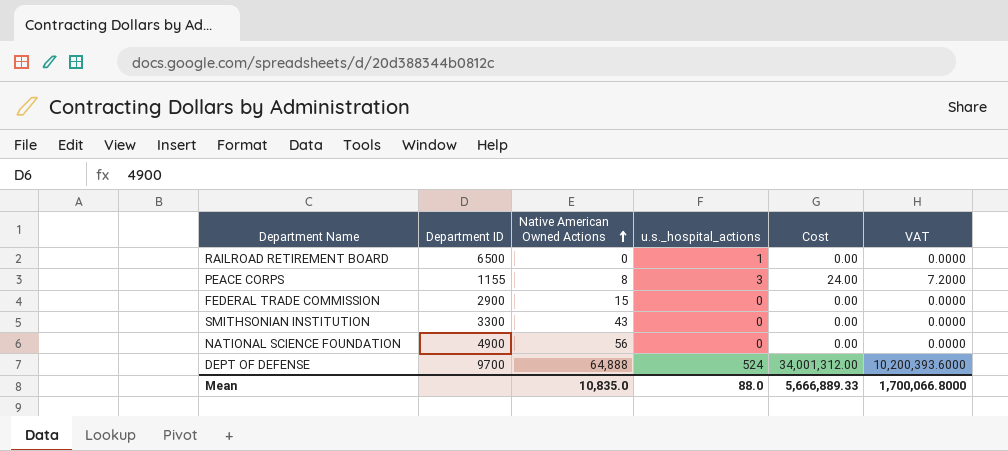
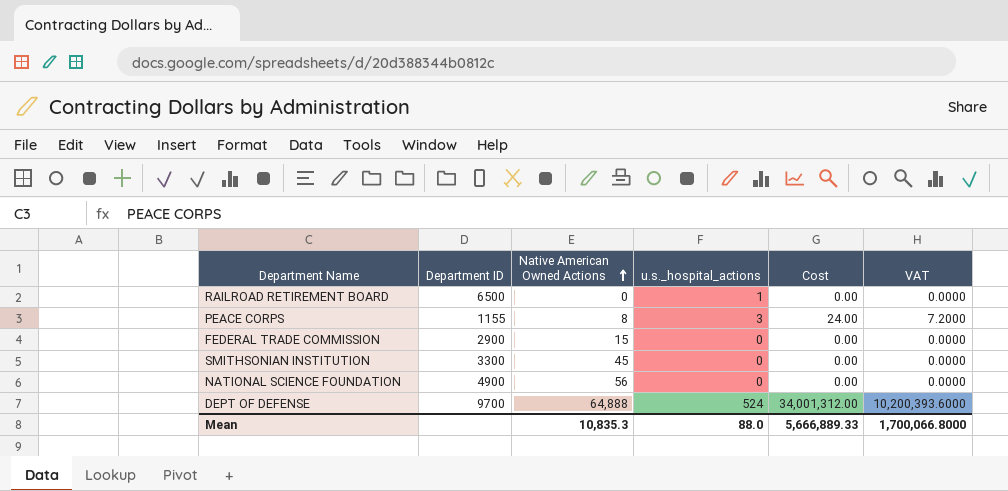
SMITHSONIAN INSTITUTION | Native American Owned Actions: 43 -> 45
Mean | Native American Owned Actions: 10,835.0 -> 10,835.3

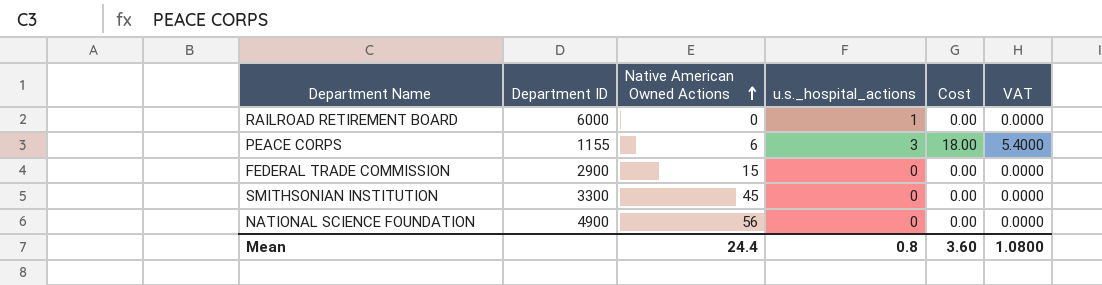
row DEPT OF DEFENSE: 9700 | 64,888 | 524 | 34,001,312.00 | 10,200,393.6000 -> none
RAILROAD RETIREMENT BOARD | Department ID: 6500 -> 6000
PEACE CORPS | Native American Owned Actions: 8 -> 6
PEACE CORPS | Cost: 24.00 -> 18.00
PEACE CORPS | VAT: 7.2000 -> 5.4000
Mean | Native American Owned Actions: 10,835.3 -> 24.4
Mean | u.s._hospital_actions: 88.0 -> 0.8
Mean | Cost: 5,666,889.33 -> 3.60
Mean | VAT: 1,700,066.8000 -> 1.0800

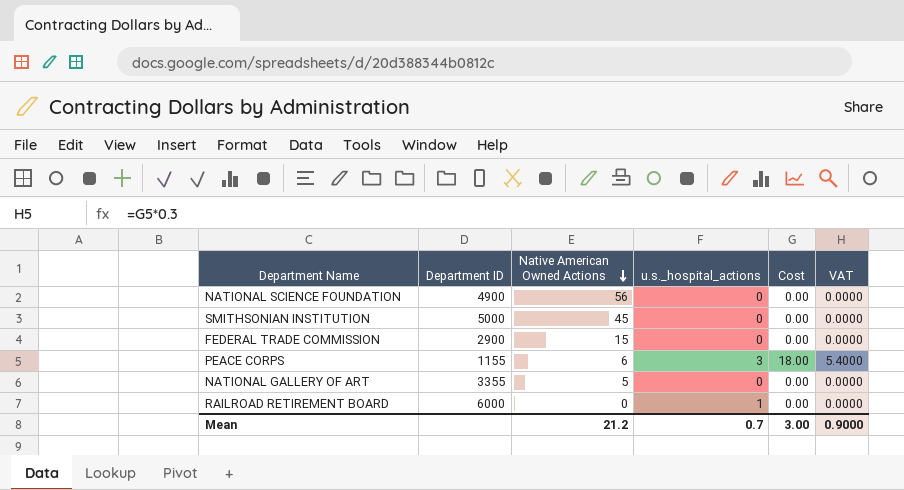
row order: Native American Owned Actions ascending -> Native American Owned Actions descending
SMITHSONIAN INSTITUTION | Department ID: 3300 -> 5000
row NATIONAL GALLERY OF ART: none -> 3355 | 5 | 0 | 0.00 | 0.0000
Mean | Native American Owned Actions: 24.4 -> 21.2
Mean | u.s._hospital_actions: 0.8 -> 0.7
Mean | Cost: 3.60 -> 3.00
Mean | VAT: 1.0800 -> 0.9000

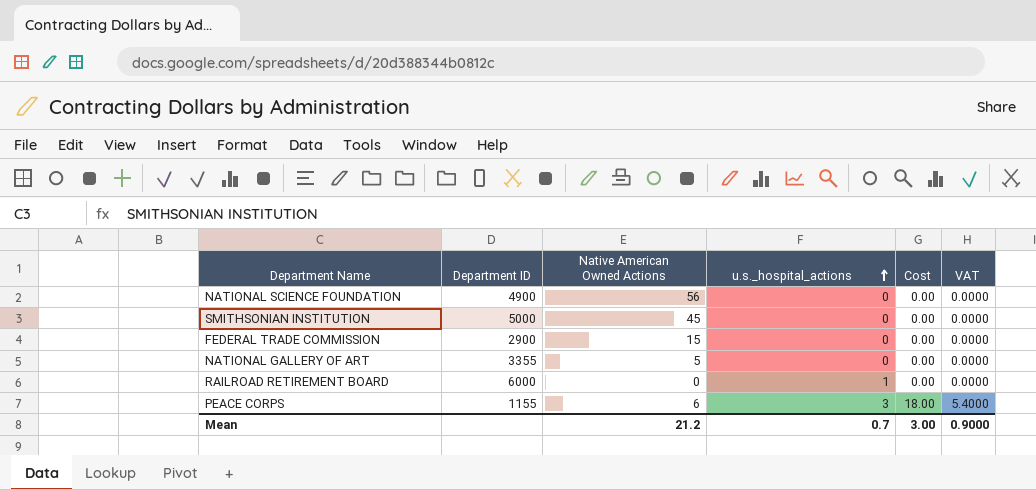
row order: Native American Owned Actions descending -> u.s._hospital_actions ascending

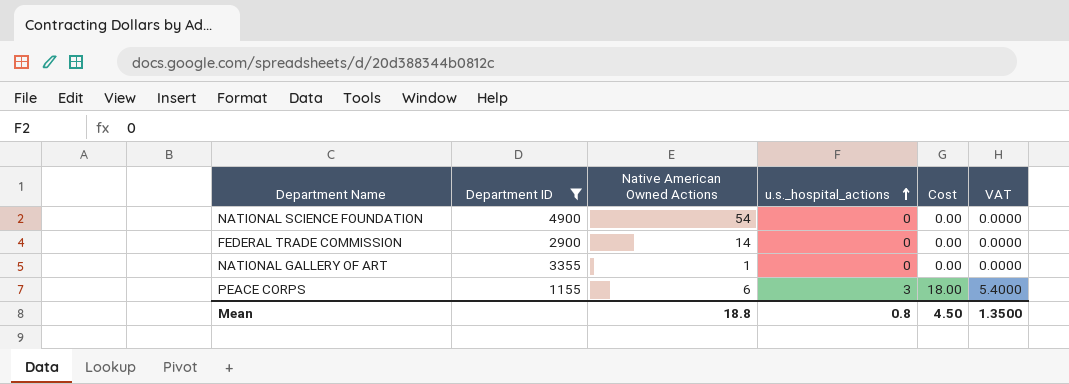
filter: none -> Department ID <= 4900
NATIONAL SCIENCE FOUNDATION | Native American Owned Actions: 56 -> 54
FEDERAL TRADE COMMISSION | Native American Owned Actions: 15 -> 14
NATIONAL GALLERY OF ART | Native American Owned Actions: 5 -> 1
Mean | Native American Owned Actions: 21.2 -> 18.8
Mean | u.s._hospital_actions: 0.7 -> 0.8
Mean | Cost: 3.00 -> 4.50
Mean | VAT: 0.9000 -> 1.3500

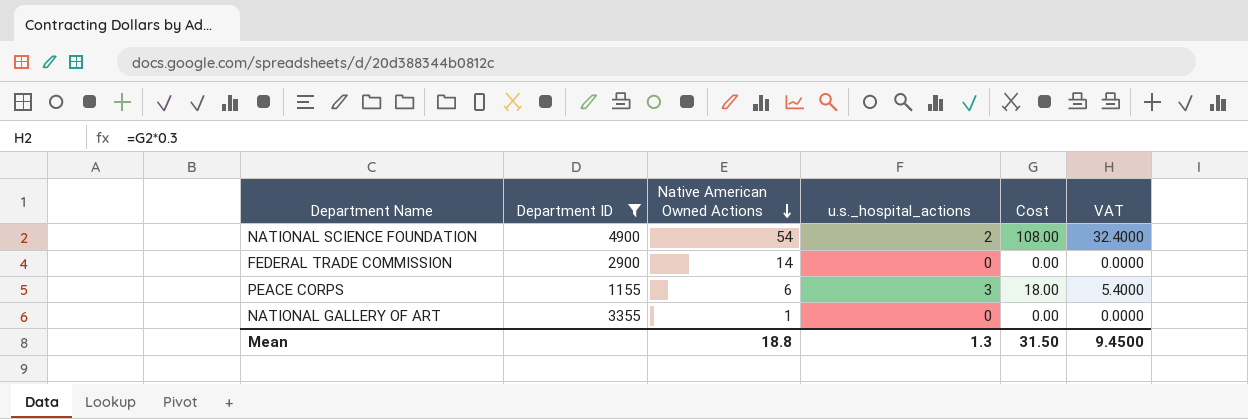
row order: u.s._hospital_actions ascending -> Native American Owned Actions descending
NATIONAL SCIENCE FOUNDATION | u.s._hospital_actions: 0 -> 2
NATIONAL SCIENCE FOUNDATION | Cost: 0.00 -> 108.00
NATIONAL SCIENCE FOUNDATION | VAT: 0.0000 -> 32.4000
Mean | u.s._hospital_actions: 0.8 -> 1.3
Mean | Cost: 4.50 -> 31.50
Mean | VAT: 1.3500 -> 9.4500

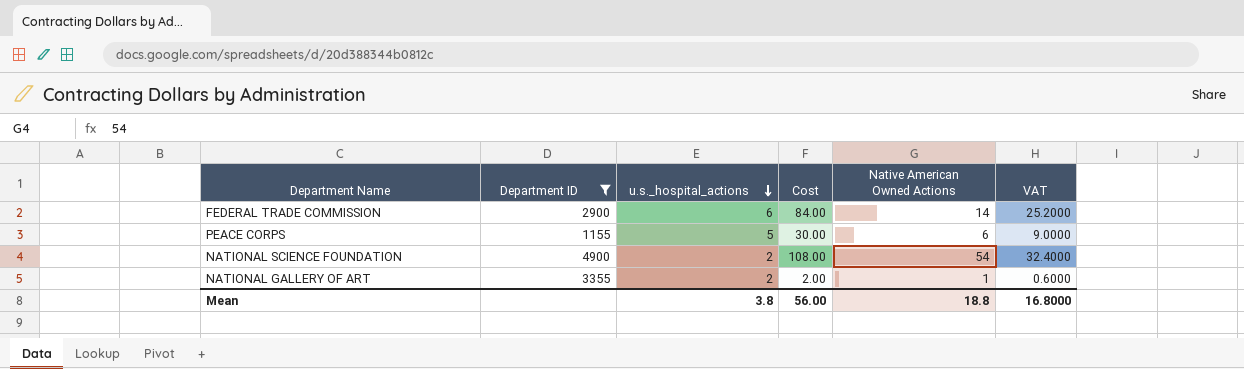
row order: Native American Owned Actions descending -> u.s._hospital_actions descending
column Native American Owned Actions | position: 3 -> 5
FEDERAL TRADE COMMISSION | u.s._hospital_actions: 0 -> 6
FEDERAL TRADE COMMISSION | Cost: 0.00 -> 84.00
FEDERAL TRADE COMMISSION | VAT: 0.0000 -> 25.2000
PEACE CORPS | u.s._hospital_actions: 3 -> 5
PEACE CORPS | Cost: 18.00 -> 30.00
PEACE CORPS | VAT: 5.4000 -> 9.0000
NATIONAL GALLERY OF ART | u.s._hospital_actions: 0 -> 2
NATIONAL GALLERY OF ART | Cost: 0.00 -> 2.00
NATIONAL GALLERY OF ART | VAT: 0.0000 -> 0.6000
Mean | u.s._hospital_actions: 1.3 -> 3.8
Mean | Cost: 31.50 -> 56.00
Mean | VAT: 9.4500 -> 16.8000

